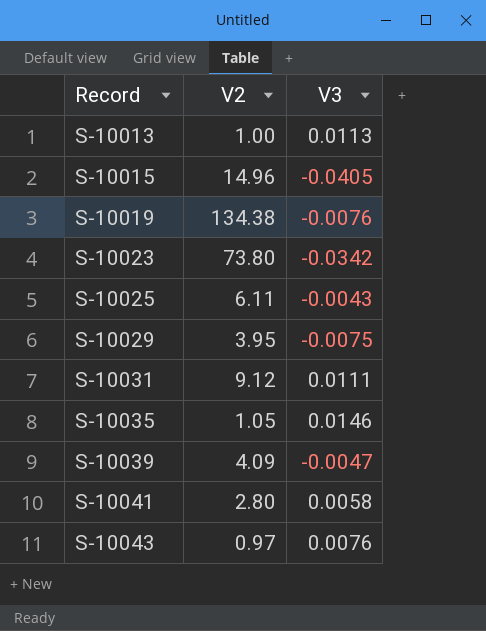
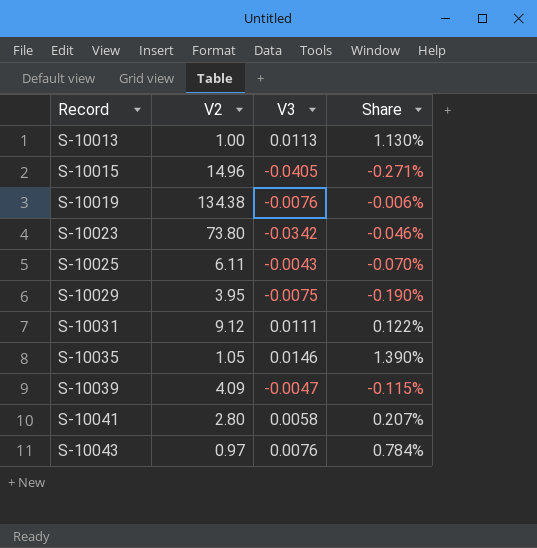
column Share | formula: none -> [V3] / [V2]

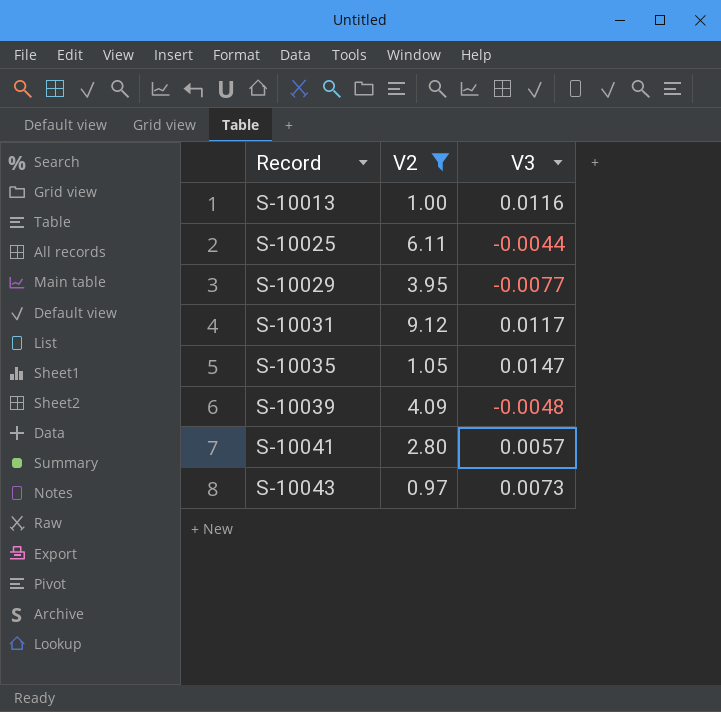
filter: none -> V2 <= 9.12
column Share | formula: [V3] / [V2] -> none
S-10013 | V3: 0.0113 -> 0.0116
S-10025 | V3: -0.0043 -> -0.0044
S-10029 | V3: -0.0075 -> -0.0077
S-10031 | V3: 0.0111 -> 0.0117
S-10035 | V3: 0.0146 -> 0.0147
S-10039 | V3: -0.0047 -> -0.0048
S-10041 | V3: 0.0058 -> 0.0057
S-10043 | V3: 0.0076 -> 0.0073

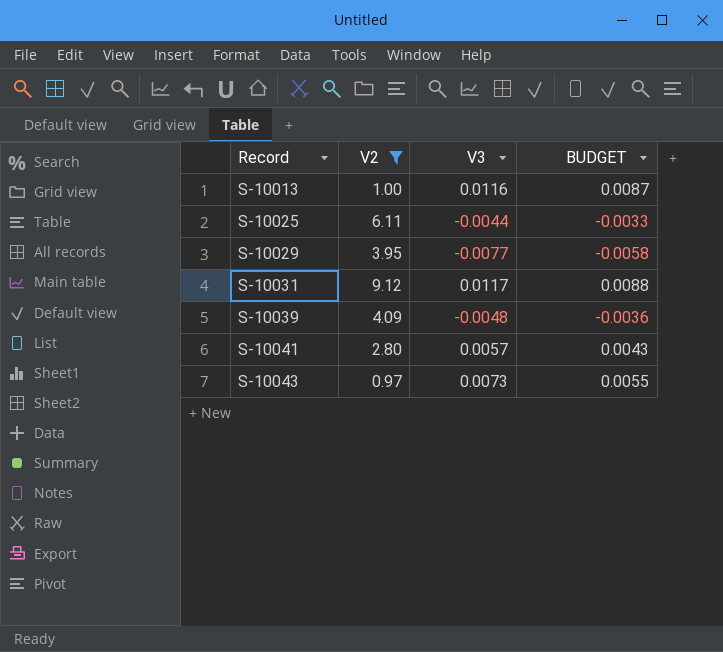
column BUDGET | formula: none -> [V3] * 0.75
row S-10035: 1.05 | 0.0147 -> none

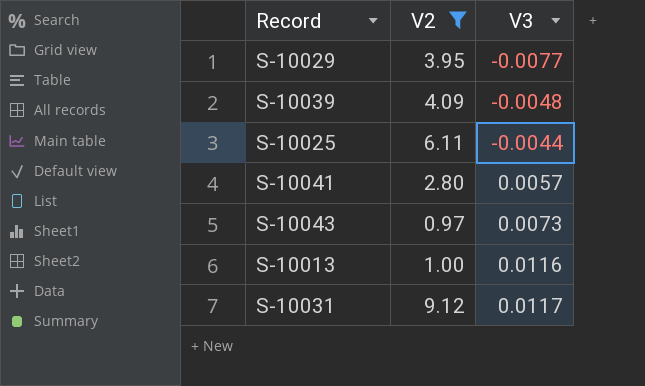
row order: Record ascending -> V3 ascending
column BUDGET | formula: [V3] * 0.75 -> none

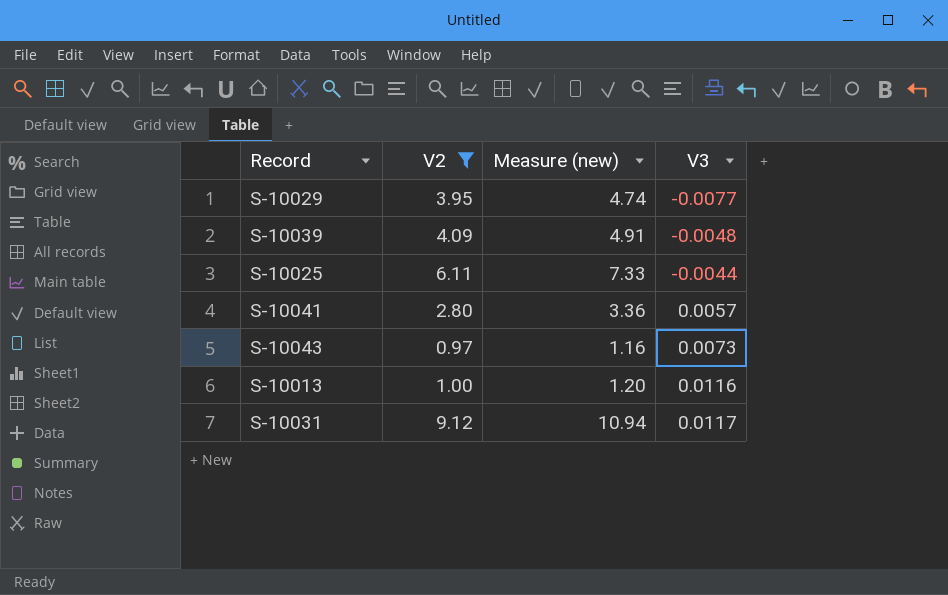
column Measure (new) | formula: none -> [V2] * 1.2

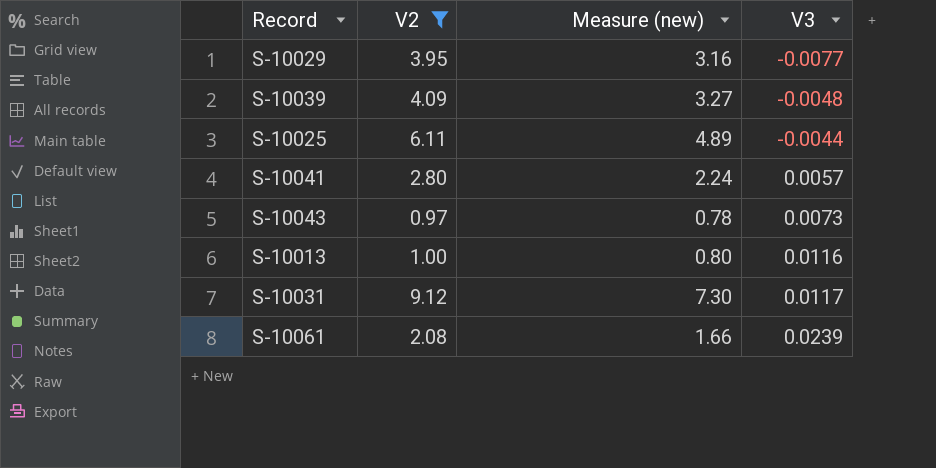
column Measure (new) | formula: [V2] * 1.2 -> [V2] * 0.8
row S-10061: none -> 2.08 | 1.66 | 0.0239

